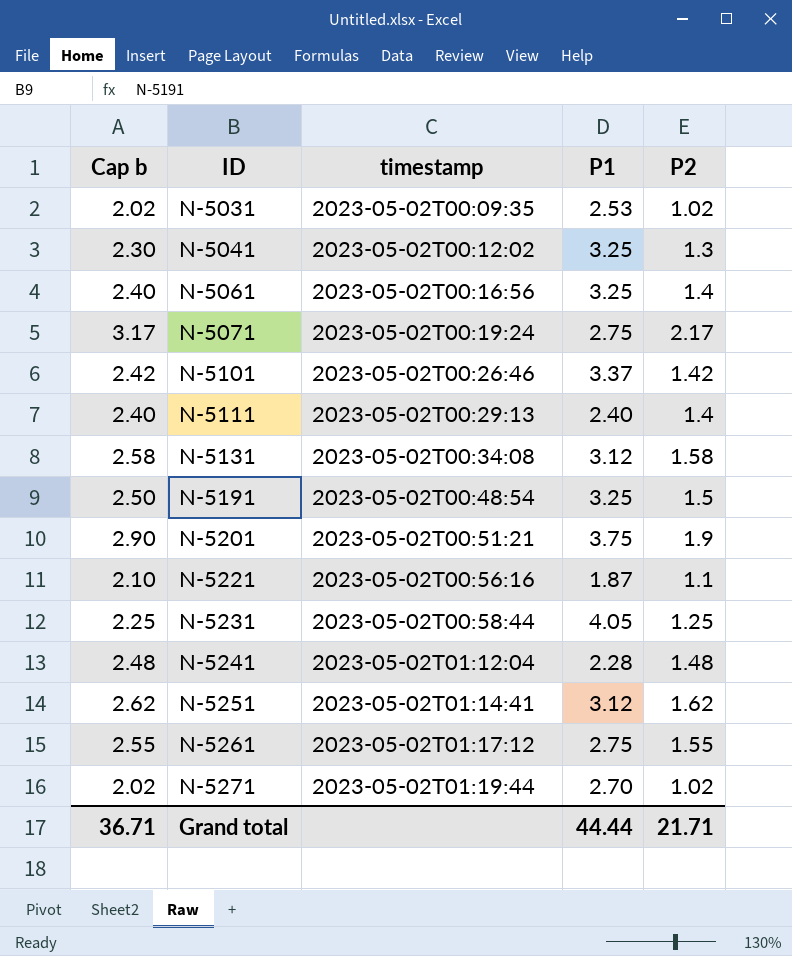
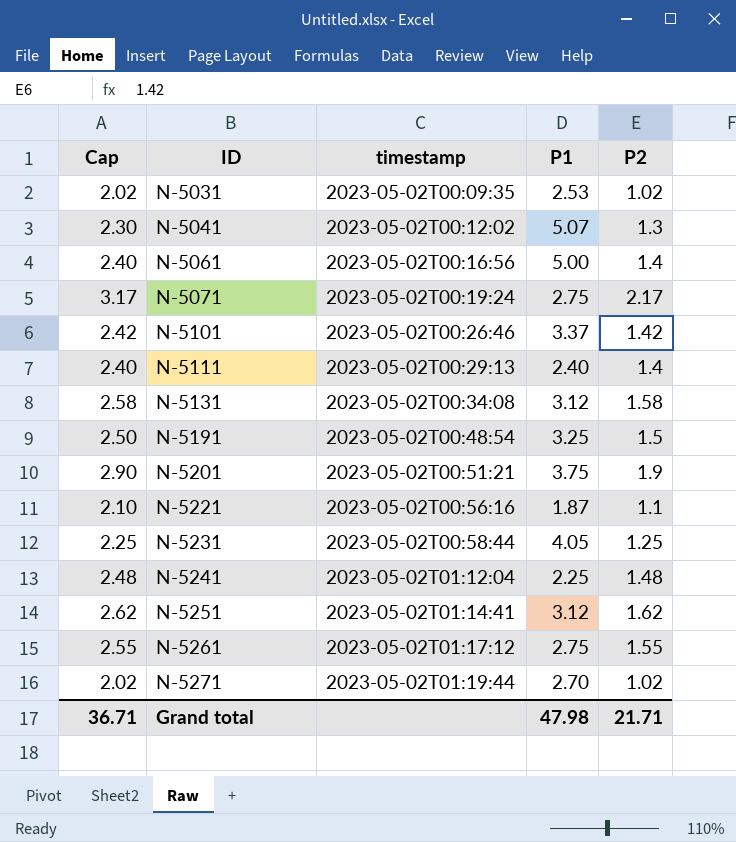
column name: Cap b -> Cap
N-5041 | P1: 3.25 -> 5.07
N-5061 | P1: 3.25 -> 5.00
N-5241 | P1: 2.28 -> 2.25
Grand total | P1: 44.44 -> 47.98

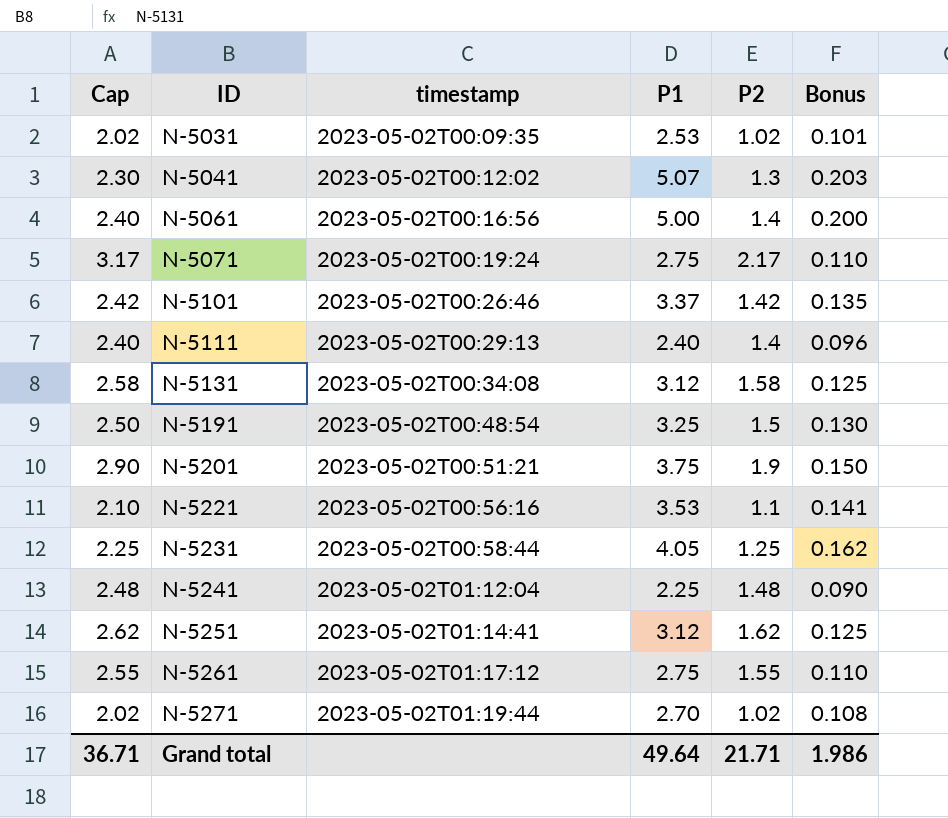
column Bonus | formula: none -> [P1] * 0.04
N-5221 | P1: 1.87 -> 3.53
Grand total | P1: 47.98 -> 49.64

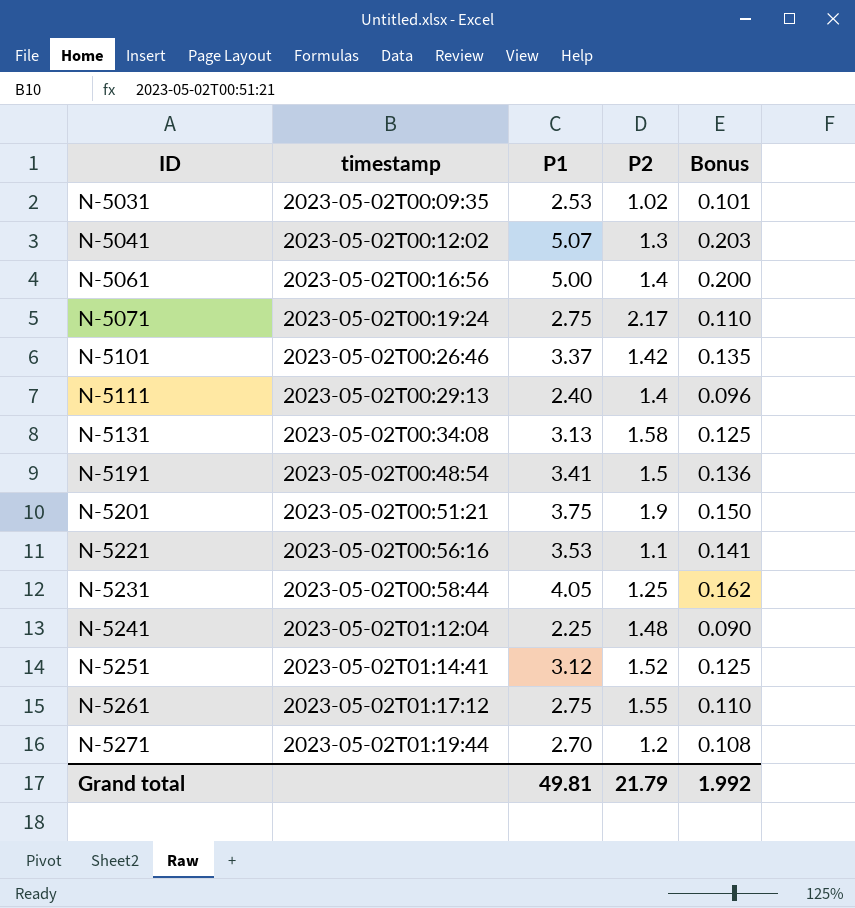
column Cap | formula: [P2] + 1 -> none
N-5131 | P1: 3.12 -> 3.13
N-5191 | P1: 3.25 -> 3.41
N-5191 | Bonus: 0.130 -> 0.136
N-5251 | P2: 1.62 -> 1.52
N-5271 | P2: 1.02 -> 1.2
Grand total | P1: 49.64 -> 49.81
Grand total | P2: 21.71 -> 21.79
Grand total | Bonus: 1.986 -> 1.992

